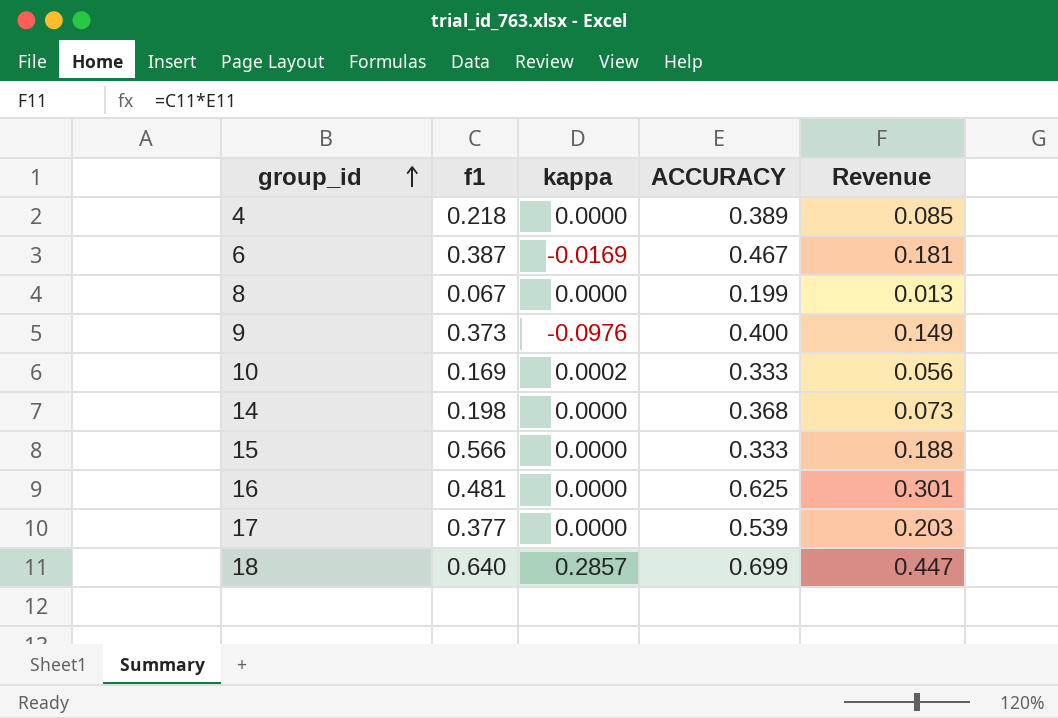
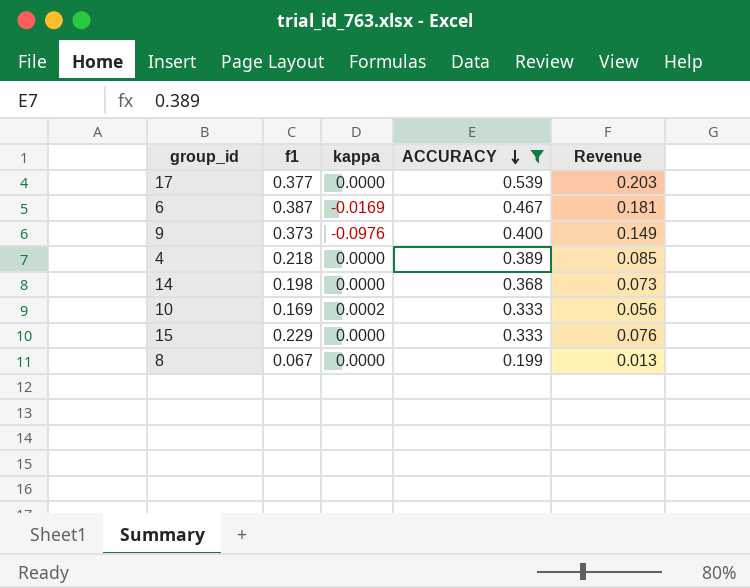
filter: none -> ACCURACY <= 0.539
row order: group_id ascending -> ACCURACY descending
15 | f1: 0.566 -> 0.229
15 | Revenue: 0.188 -> 0.076

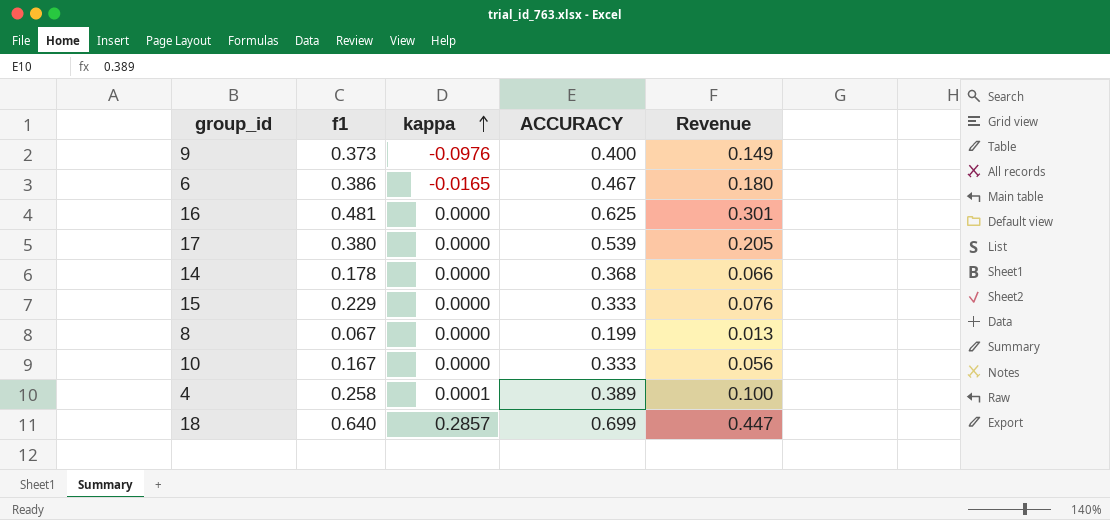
filter: ACCURACY <= 0.539 -> none
row order: ACCURACY descending -> kappa ascending
6 | f1: 0.387 -> 0.386
6 | kappa: -0.0169 -> -0.0165
6 | Revenue: 0.181 -> 0.180
17 | f1: 0.377 -> 0.380
17 | Revenue: 0.203 -> 0.205
14 | f1: 0.198 -> 0.178
14 | Revenue: 0.073 -> 0.066
10 | f1: 0.169 -> 0.167
10 | kappa: 0.0002 -> 0.0000
4 | f1: 0.218 -> 0.258
4 | kappa: 0.0000 -> 0.0001
4 | Revenue: 0.085 -> 0.100

